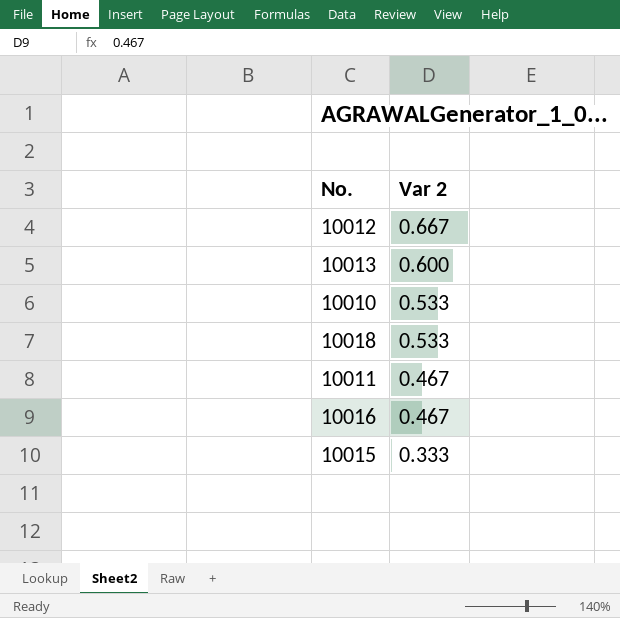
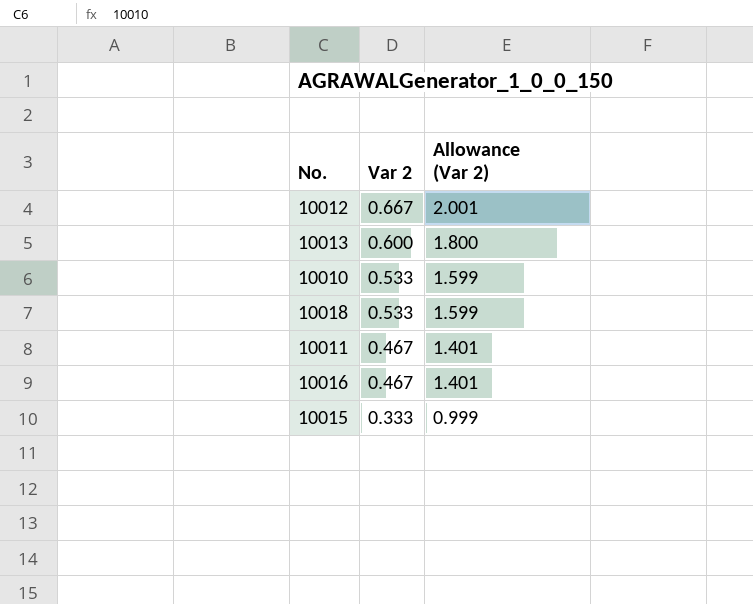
column Allowance (Var 2) | formula: none -> [Var 2] * 3

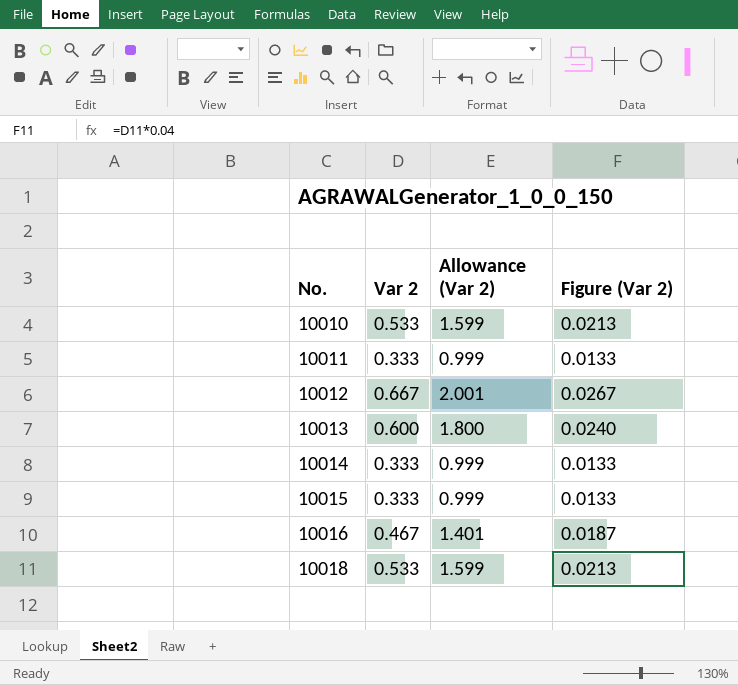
row order: Var 2 descending -> No. ascending
column Figure (Var 2) | formula: none -> [Var 2] * 0.04
10011 | Var 2: 0.467 -> 0.333
10011 | Allowance (Var 2): 1.401 -> 0.999
row 10014: none -> 0.333 | 0.999 | 0.0133

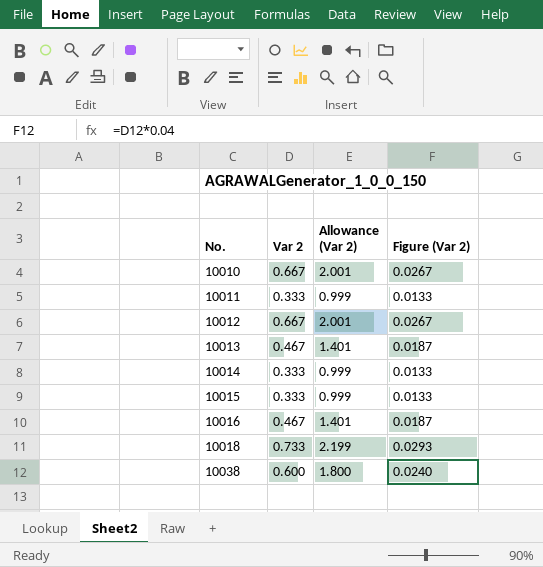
10010 | Var 2: 0.533 -> 0.667
10010 | Allowance (Var 2): 1.599 -> 2.001
10010 | Figure (Var 2): 0.0213 -> 0.0267
10013 | Var 2: 0.600 -> 0.467
10013 | Allowance (Var 2): 1.800 -> 1.401
10013 | Figure (Var 2): 0.0240 -> 0.0187
10018 | Var 2: 0.533 -> 0.733
10018 | Allowance (Var 2): 1.599 -> 2.199
10018 | Figure (Var 2): 0.0213 -> 0.0293
row 10038: none -> 0.600 | 1.800 | 0.0240

